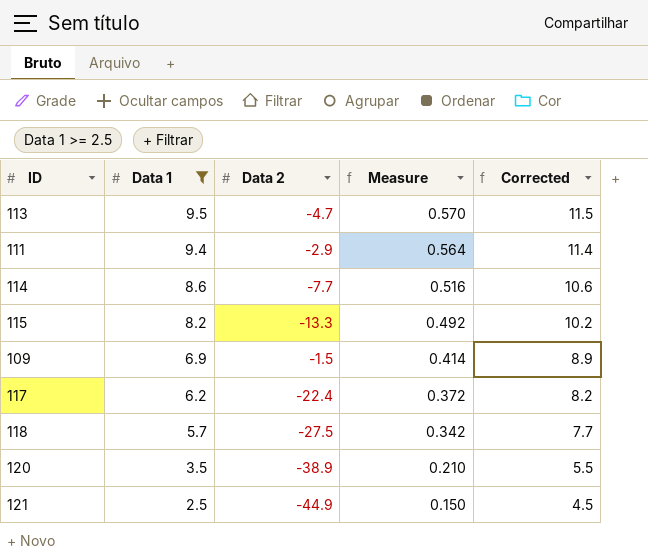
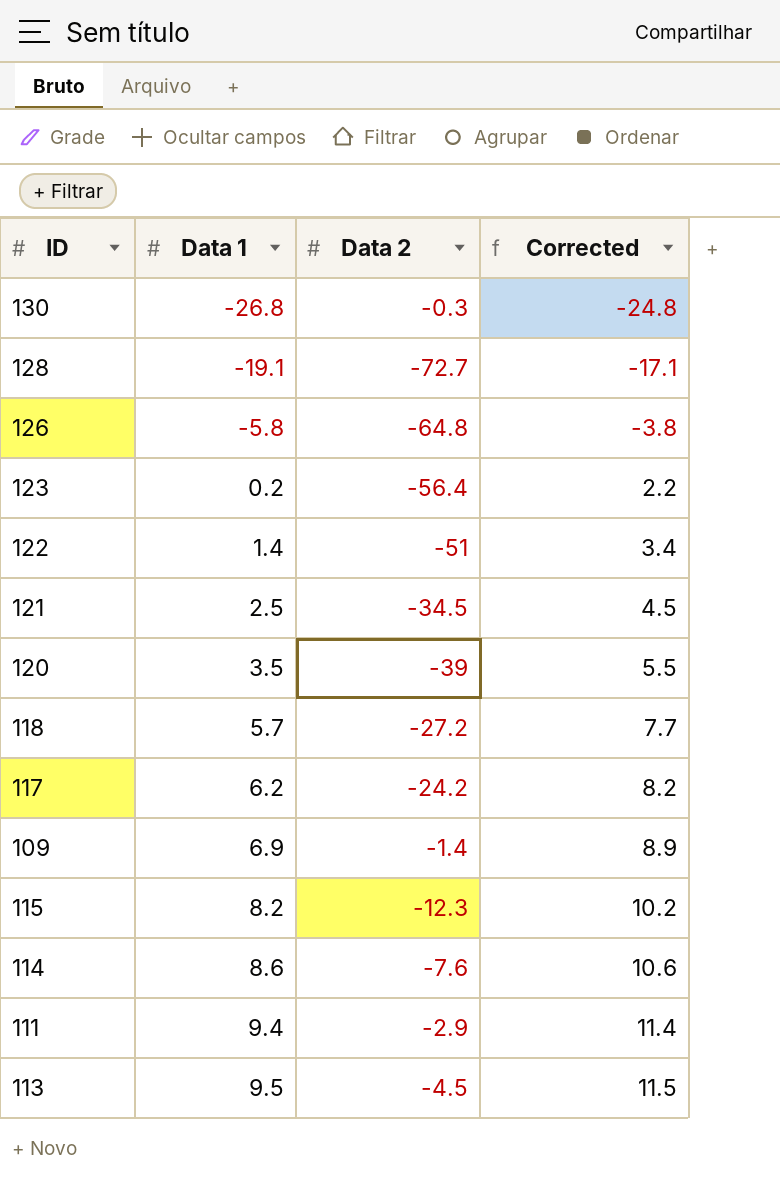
filter: Data 1 >= 2.5 -> none
row order: Data 1 descending -> Data 1 ascending
column Measure | formula: [Data 1] * 0.06 -> none
121 | Data 2: -44.9 -> -34.5
120 | Data 2: -38.9 -> -39
118 | Data 2: -27.5 -> -27.2
117 | Data 2: -22.4 -> -24.2
109 | Data 2: -1.5 -> -1.4
115 | Data 2: -13.3 -> -12.3
114 | Data 2: -7.7 -> -7.6
113 | Data 2: -4.7 -> -4.5

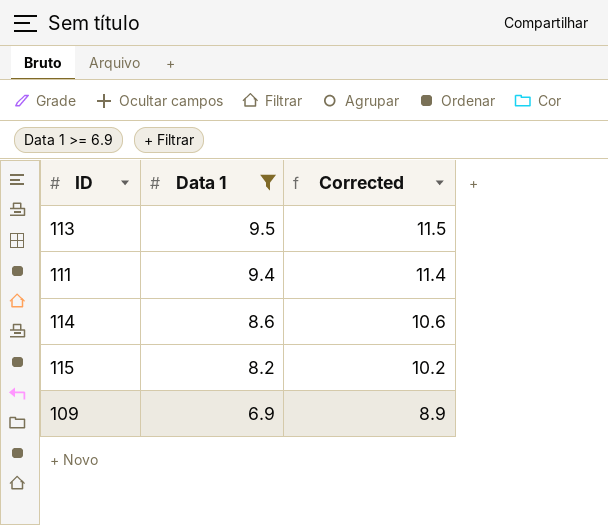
filter: none -> Data 1 >= 6.9
row order: Data 1 ascending -> Data 1 descending
column Data 2 | position: 3 -> none

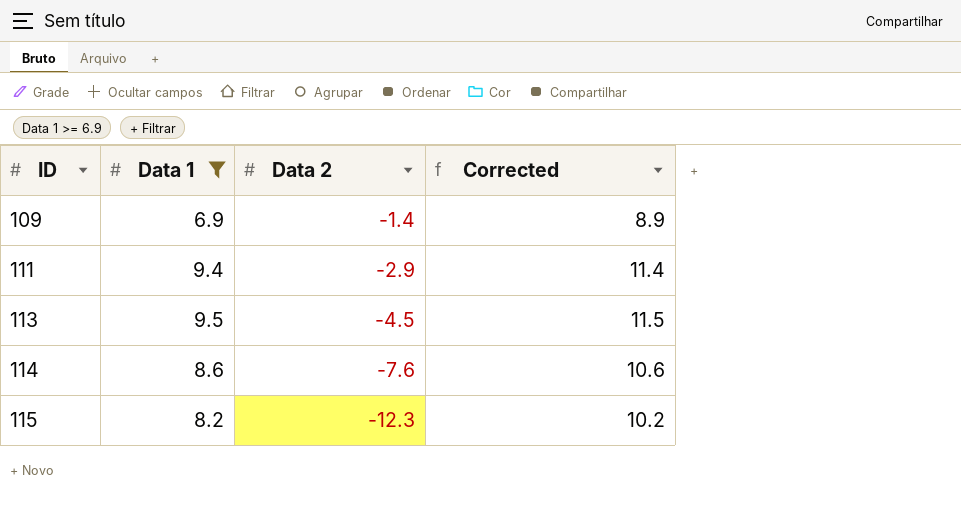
row order: Data 1 descending -> ID ascending
column Data 2 | position: none -> 3

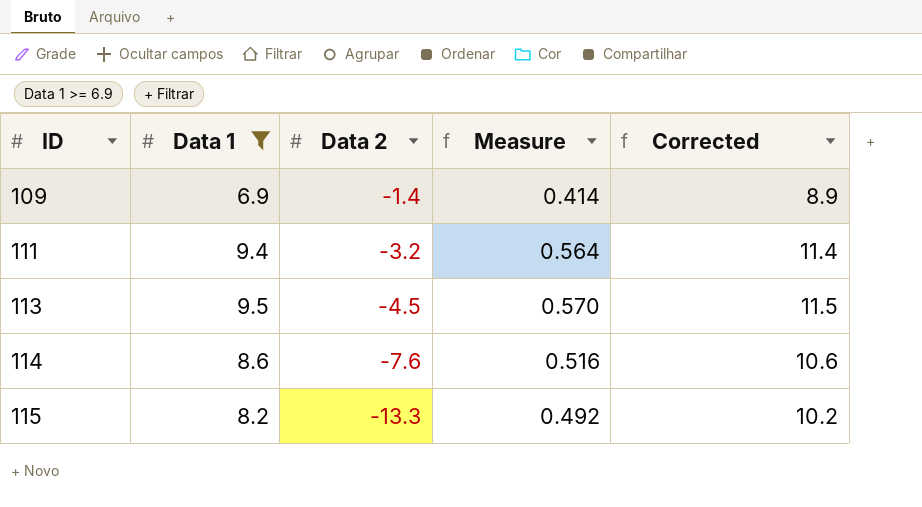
column Measure | formula: none -> [Data 1] * 0.06
111 | Data 2: -2.9 -> -3.2
115 | Data 2: -12.3 -> -13.3

